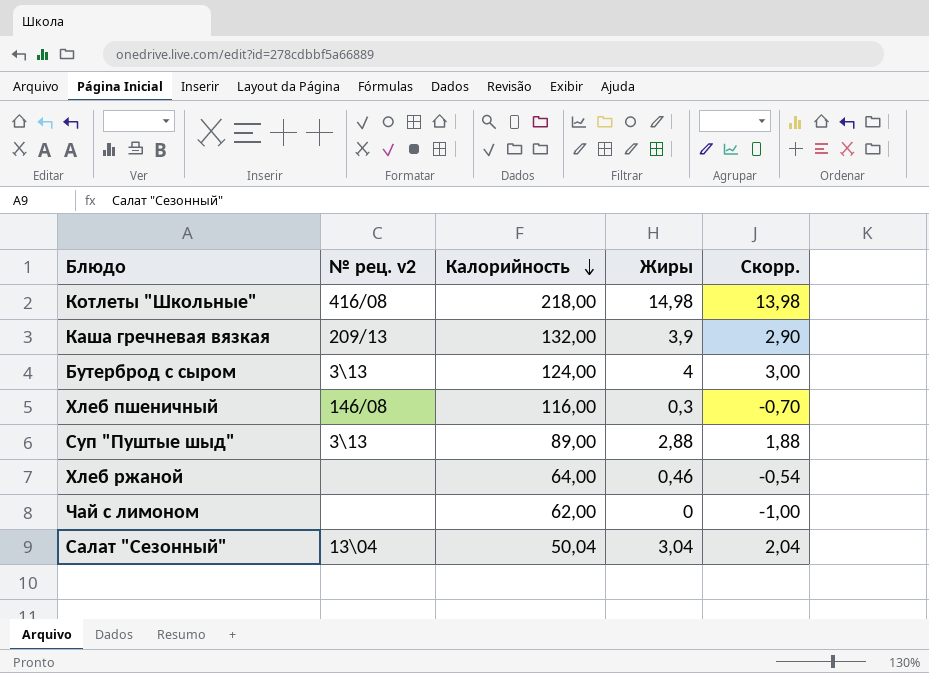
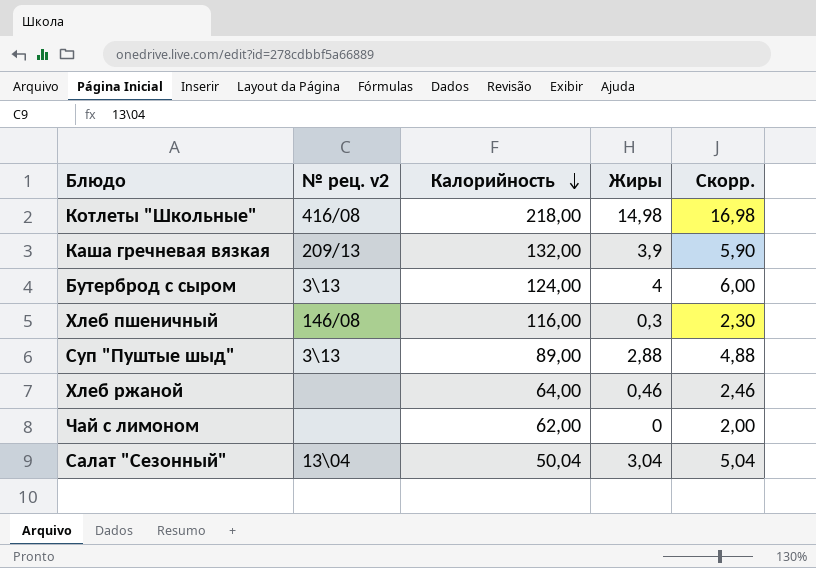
column Скорр. | formula: [Жиры] - 1 -> [Жиры] + 2

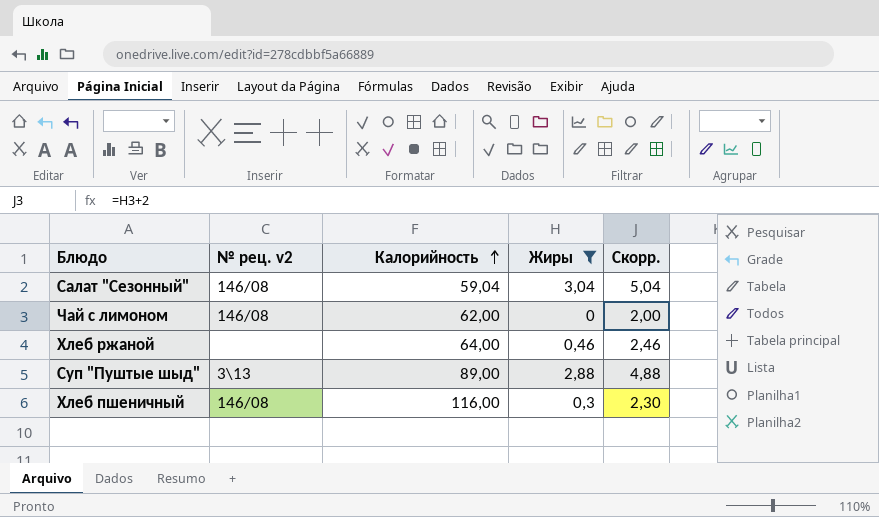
filter: none -> Жиры <= 3,04
row order: Калорийность descending -> Калорийность ascending
Салат "Сезонный" | № рец. v2: 13\04 -> 146/08
Салат "Сезонный" | Калорийность: 50,04 -> 59,04
Чай с лимоном | № рец. v2: none -> 146/08

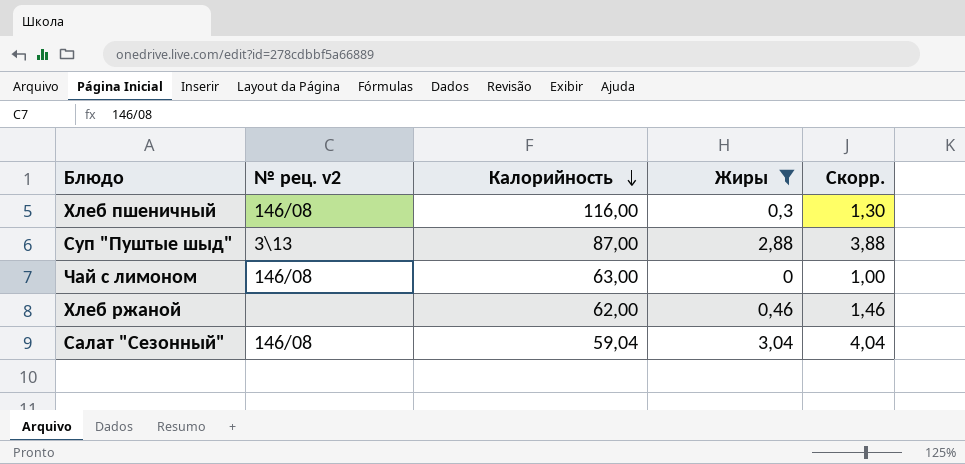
row order: Калорийность ascending -> Калорийность descending
column Скорр. | formula: [Жиры] + 2 -> [Жиры] + 1
Суп "Пуштые шыд" | Калорийность: 89,00 -> 87,00
Чай с лимоном | Калорийность: 62,00 -> 63,00
Хлеб ржаной | Калорийность: 64,00 -> 62,00

